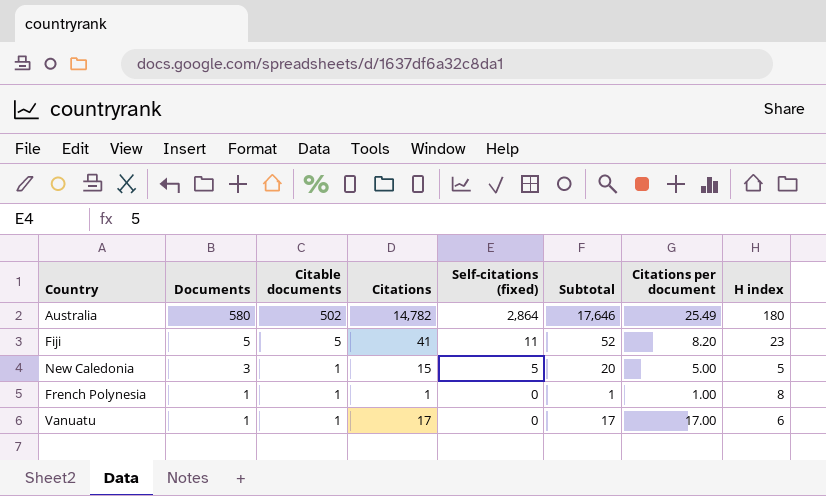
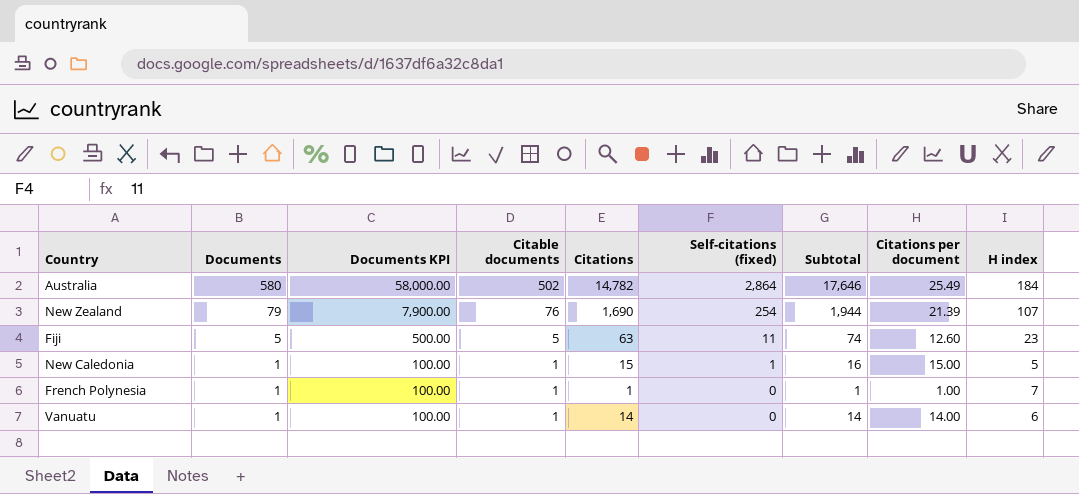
column Documents KPI | formula: none -> [Documents] * 100
Australia | H index: 180 -> 184
row New Zealand: none -> 79 | 7,900.00 | 76 | 1,690 | 254 | 1,944 | 21.39 | 107
Fiji | Citations: 41 -> 63
Fiji | Subtotal: 52 -> 74
Fiji | Citations per document: 8.20 -> 12.60
New Caledonia | Documents: 3 -> 1
New Caledonia | Self-citations (fixed): 5 -> 1
New Caledonia | Subtotal: 20 -> 16
New Caledonia | Citations per document: 5.00 -> 15.00
French Polynesia | H index: 8 -> 7
Vanuatu | Citations: 17 -> 14
Vanuatu | Subtotal: 17 -> 14
Vanuatu | Citations per document: 17.00 -> 14.00

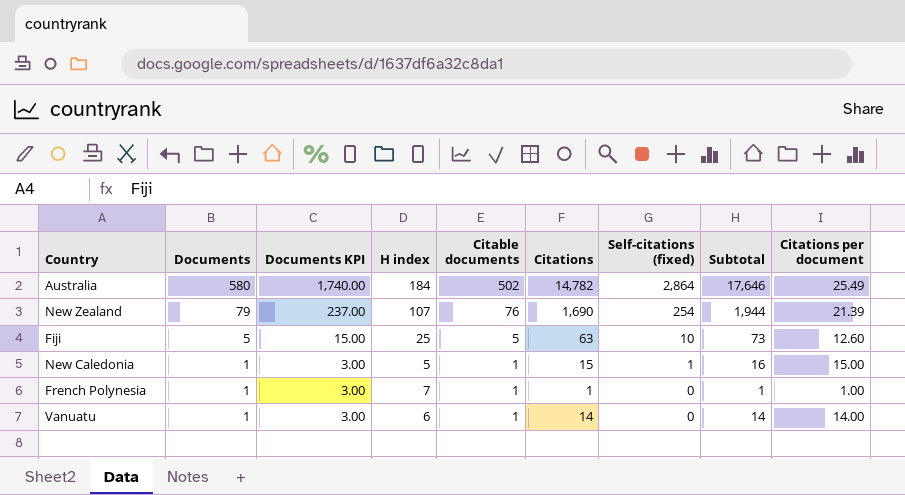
column Documents KPI | formula: [Documents] * 100 -> [Documents] * 3
column H index | position: 9 -> 4
Fiji | H index: 23 -> 25
Fiji | Self-citations (fixed): 11 -> 10
Fiji | Subtotal: 74 -> 73

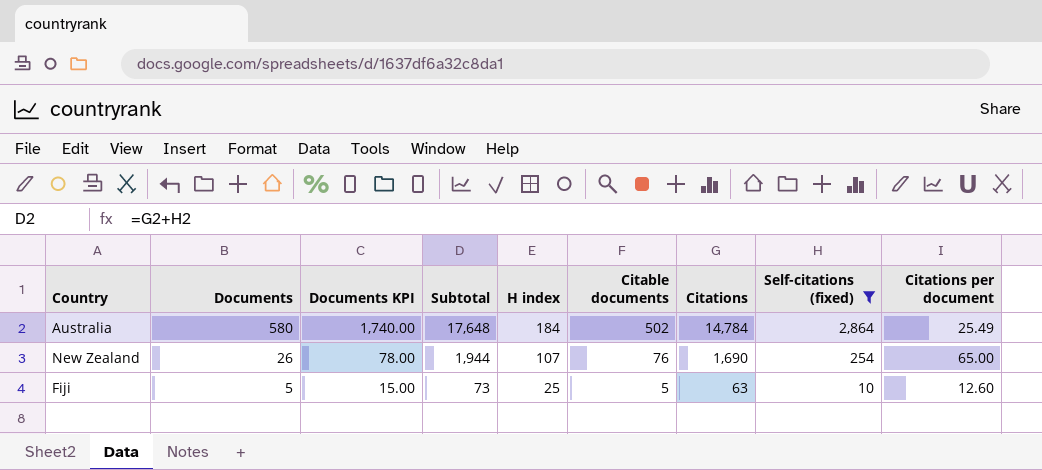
filter: none -> Self-citations (fixed) >= 10
column Subtotal | position: 8 -> 4
Australia | Subtotal: 17,646 -> 17,648
Australia | Citations: 14,782 -> 14,784
New Zealand | Documents: 79 -> 26
New Zealand | Documents KPI: 237.00 -> 78.00
New Zealand | Citations per document: 21.39 -> 65.00

